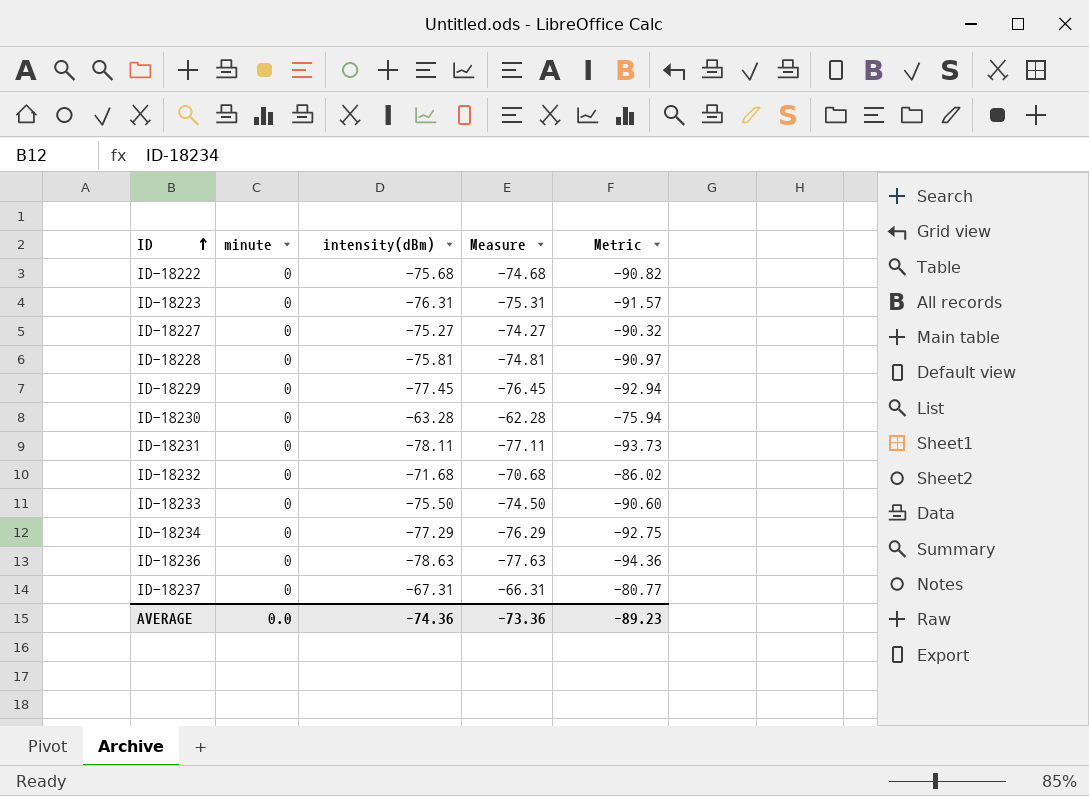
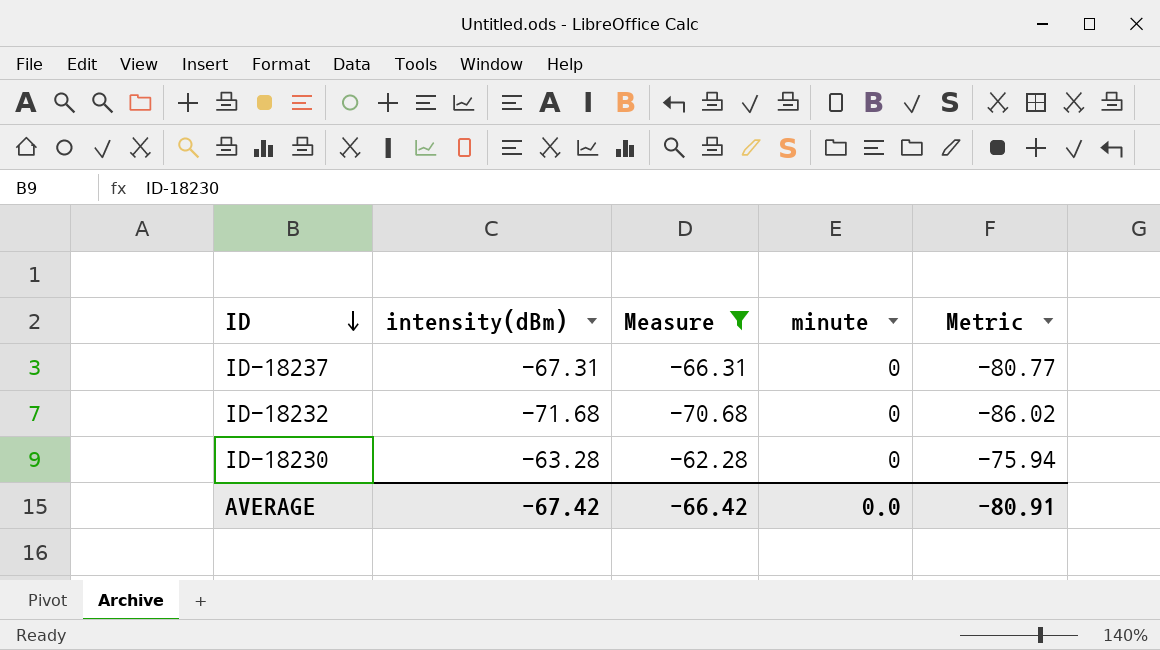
filter: none -> Measure >= -70.68
row order: ID ascending -> ID descending
column minute | position: 2 -> 4
AVERAGE | intensity(dBm): -74.36 -> -67.42
AVERAGE | Measure: -73.36 -> -66.42
AVERAGE | Metric: -89.23 -> -80.91

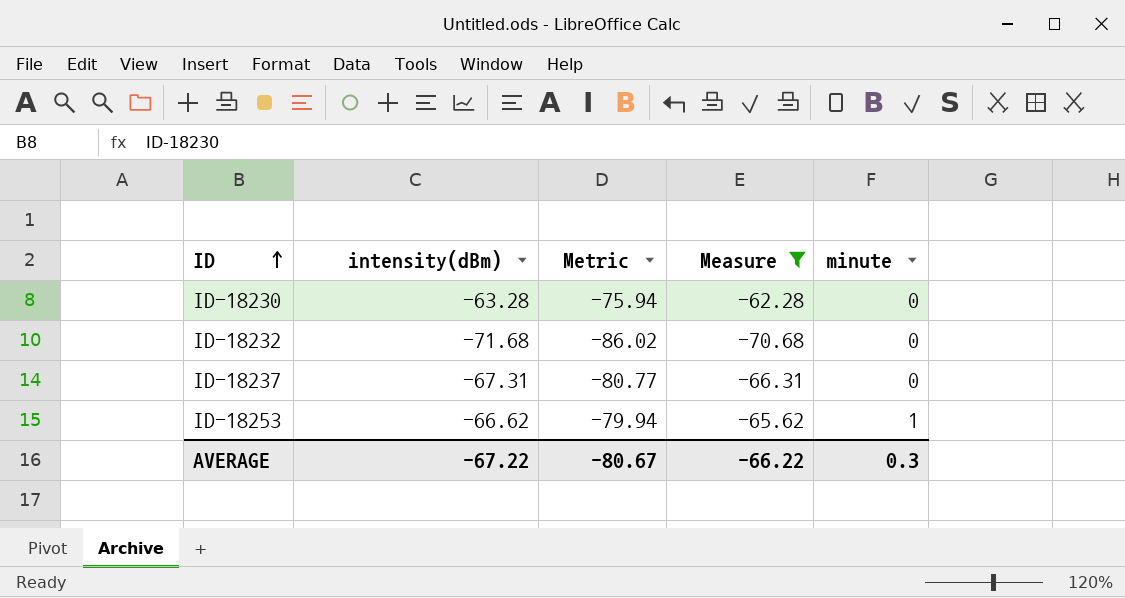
row order: ID descending -> ID ascending
column Metric | position: 5 -> 3
row ID-18253: none -> -66.62 | -79.94 | -65.62 | 1
AVERAGE | intensity(dBm): -67.42 -> -67.22
AVERAGE | Metric: -80.91 -> -80.67
AVERAGE | Measure: -66.42 -> -66.22
AVERAGE | minute: 0.0 -> 0.3

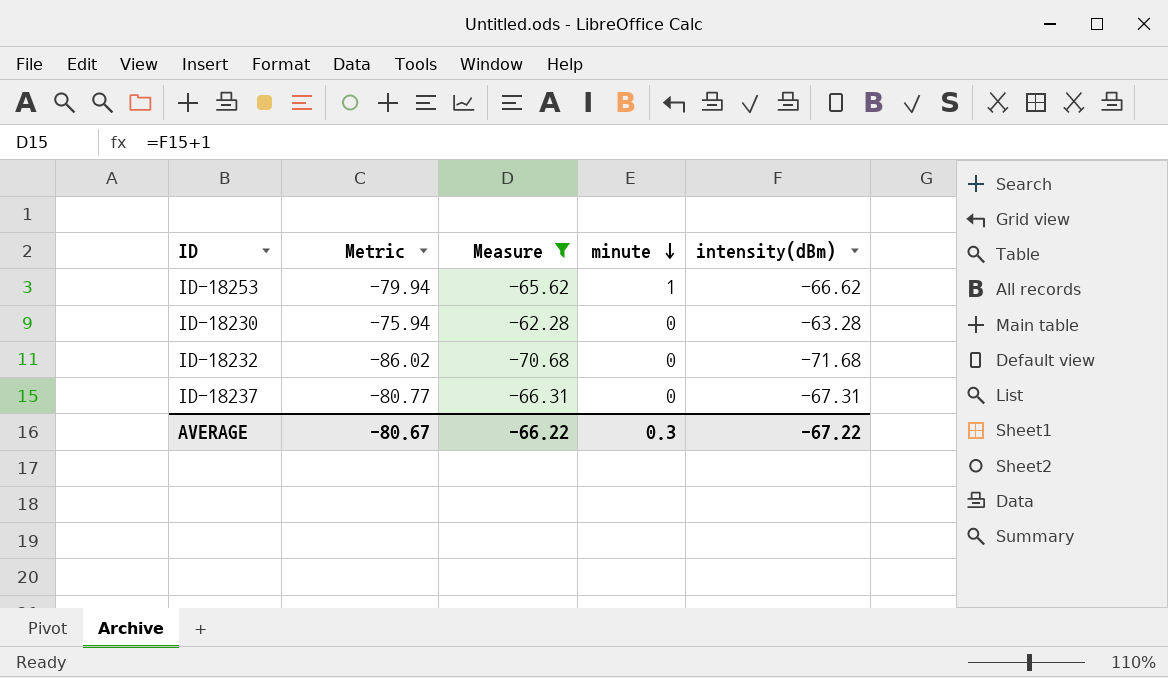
row order: ID ascending -> minute descending
column intensity(dBm) | position: 2 -> 5

